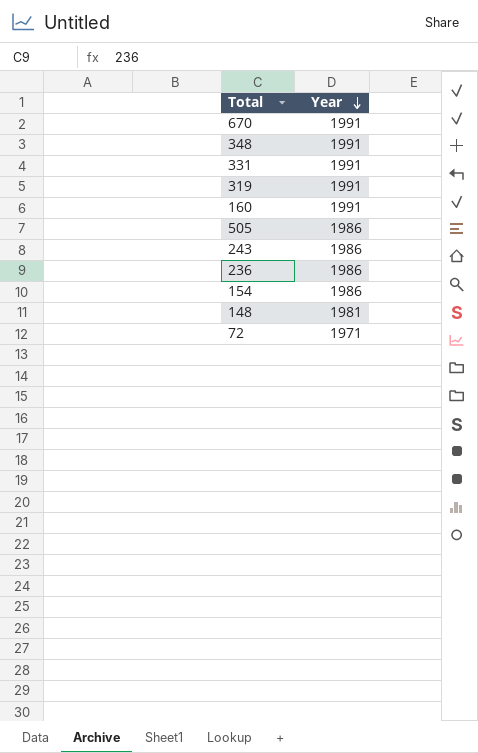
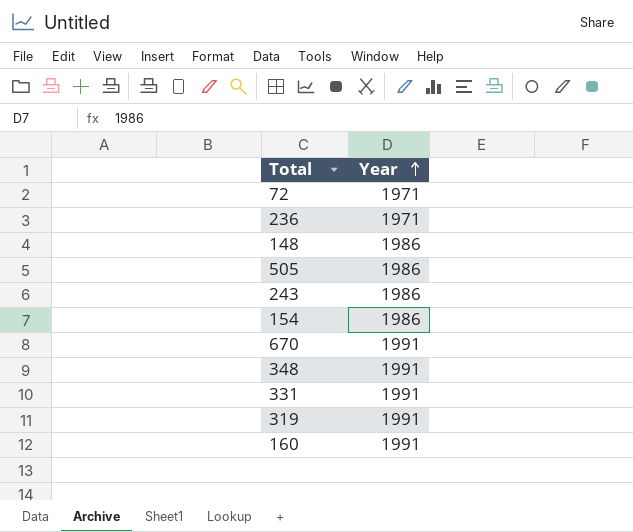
row order: Year descending -> Year ascending
236 | Year: 1986 -> 1971
148 | Year: 1981 -> 1986

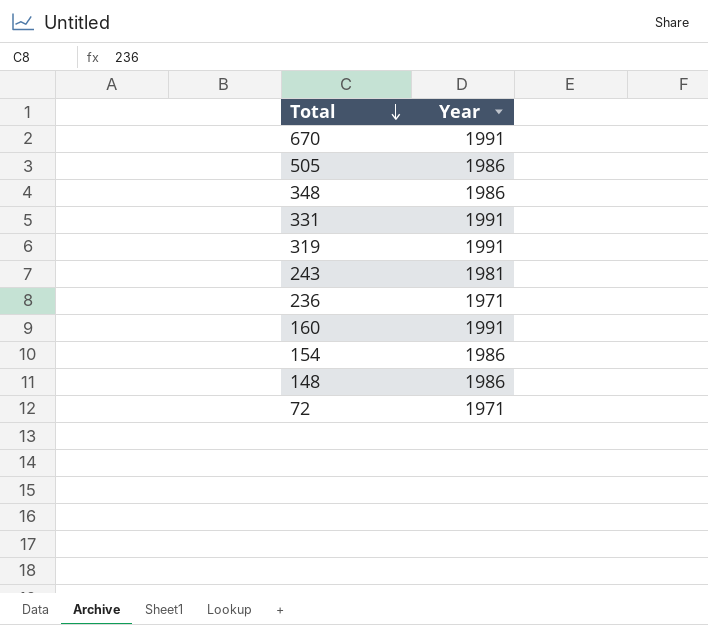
row order: Year ascending -> Total descending
348 | Year: 1991 -> 1986
243 | Year: 1986 -> 1981

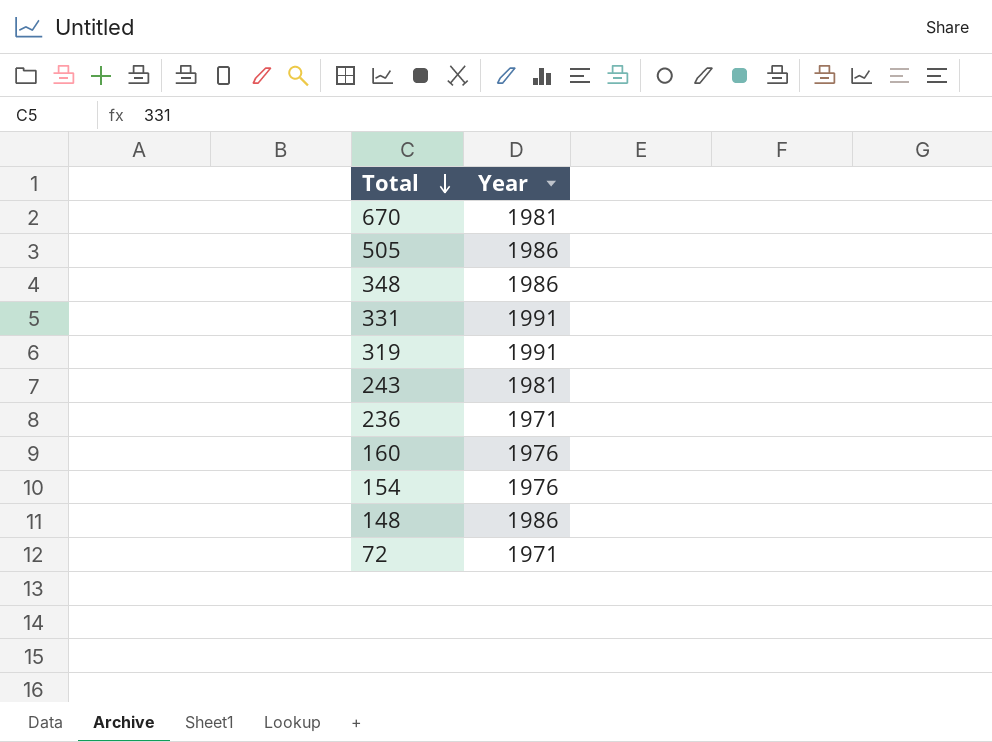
670 | Year: 1991 -> 1981
160 | Year: 1991 -> 1976
154 | Year: 1986 -> 1976

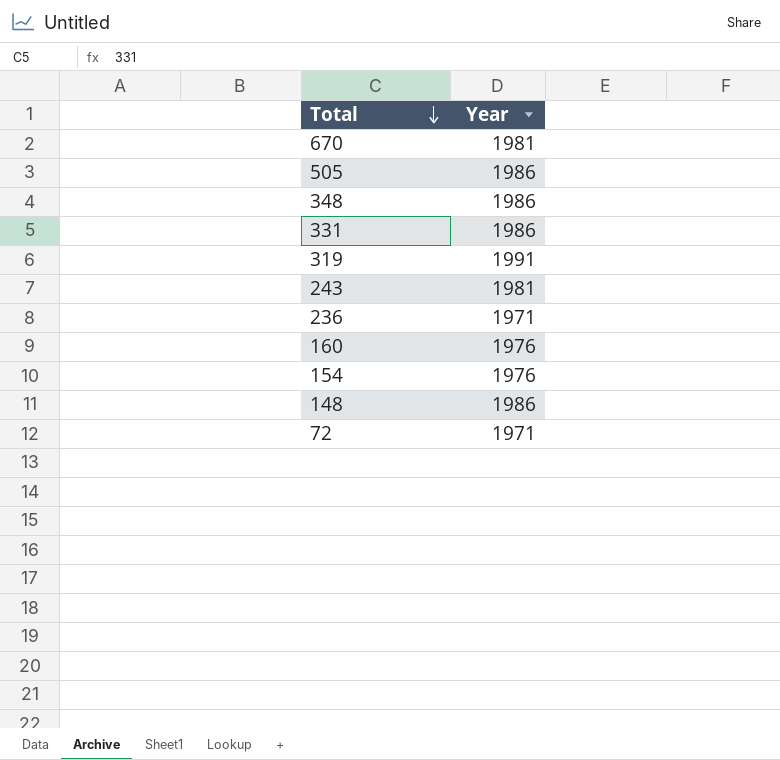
331 | Year: 1991 -> 1986

